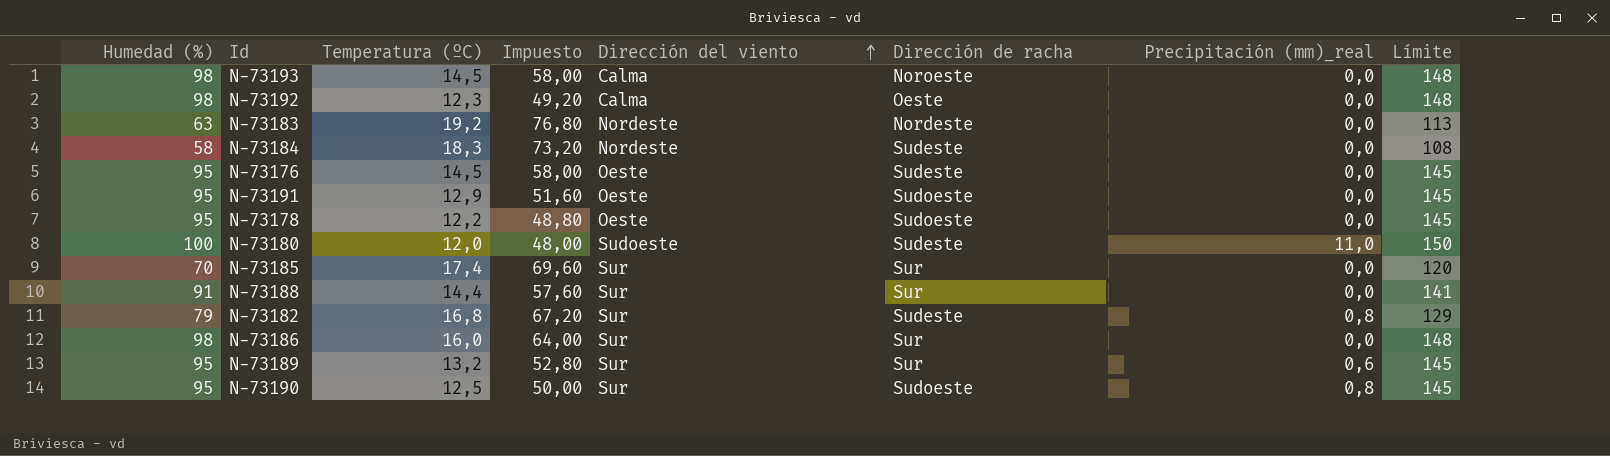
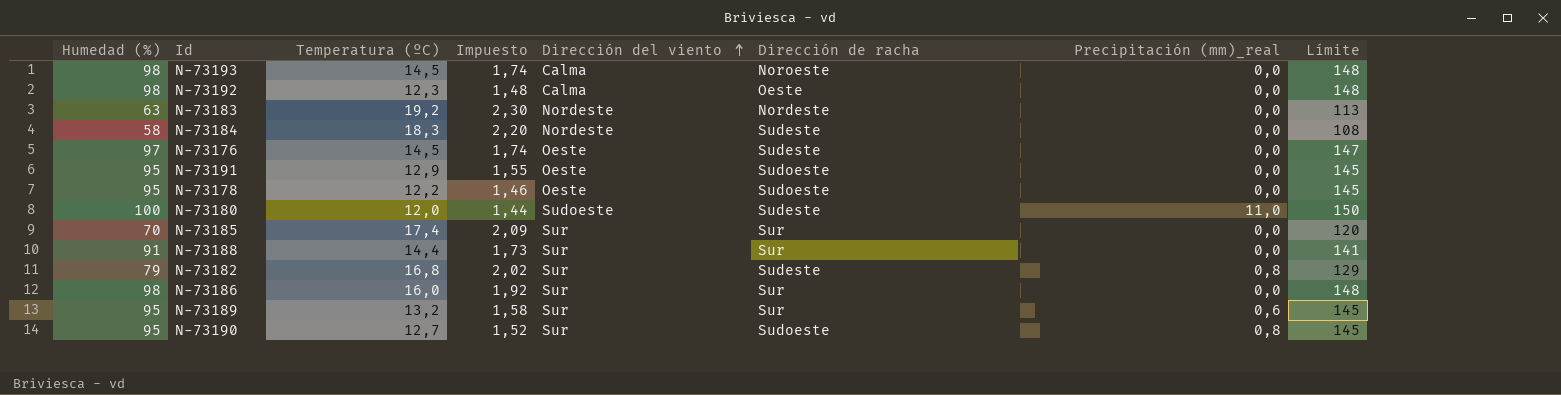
column Impuesto | formula: [Temperatura (ºC)] * 4 -> [Temperatura (ºC)] * 0,12
N-73176 | Humedad (%): 95 -> 97
N-73176 | Límite: 145 -> 147
N-73190 | Temperatura (ºC): 12,5 -> 12,7

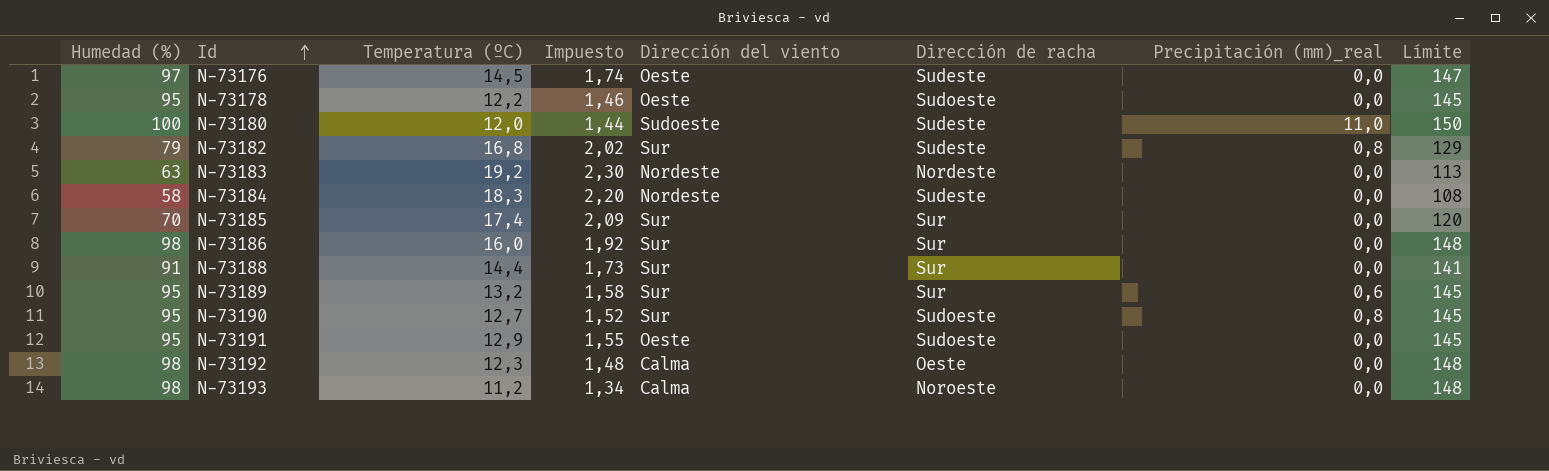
row order: Dirección del viento ascending -> Id ascending
N-73193 | Temperatura (ºC): 14,5 -> 11,2
N-73193 | Impuesto: 1,74 -> 1,34

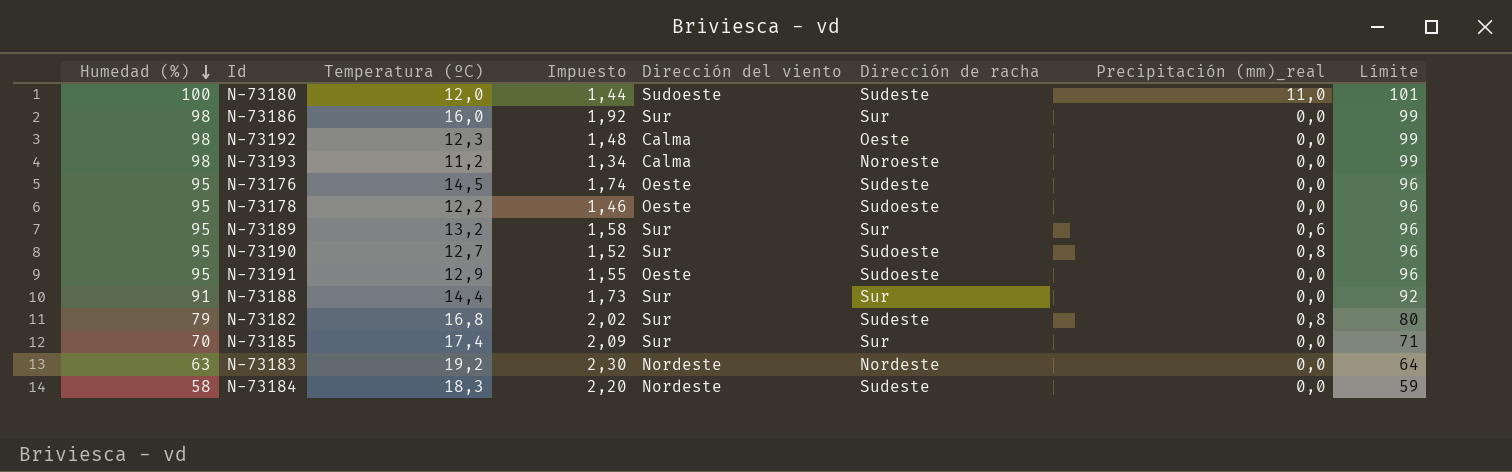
row order: Id ascending -> Humedad (%) descending
column Límite | formula: [Humedad (%)] + 50 -> [Humedad (%)] + 1
N-73176 | Humedad (%): 97 -> 95

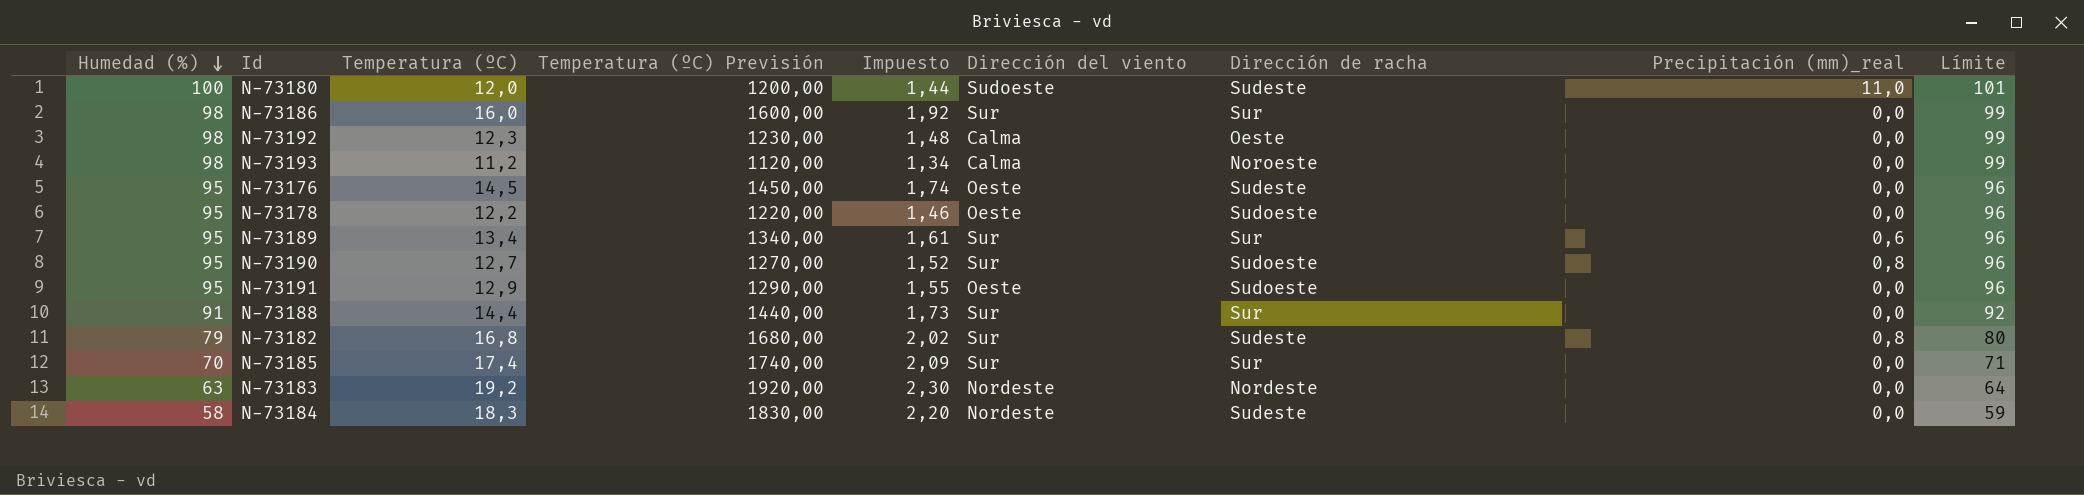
column Temperatura (ºC) Previsión | formula: none -> [Temperatura (ºC)] * 100
N-73189 | Temperatura (ºC): 13,2 -> 13,4
N-73189 | Impuesto: 1,58 -> 1,61

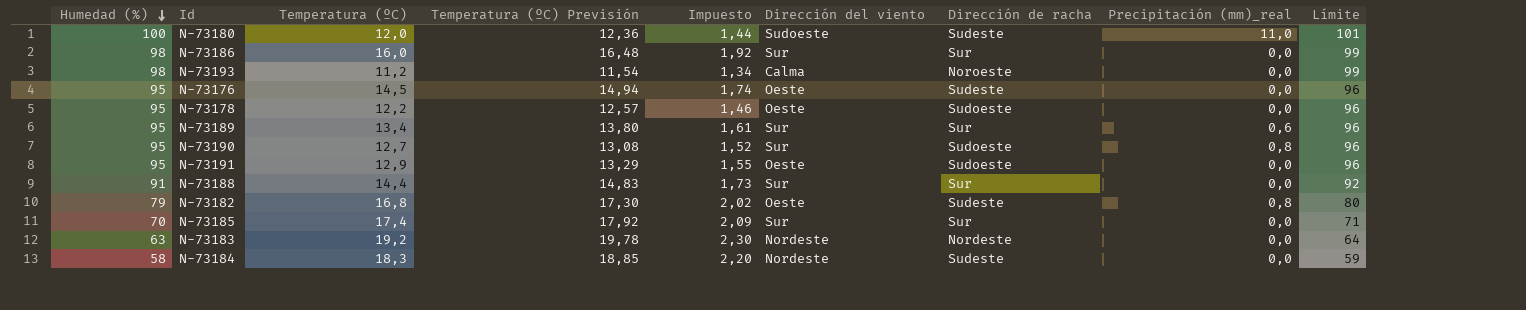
column Temperatura (ºC) Previsión | formula: [Temperatura (ºC)] * 100 -> [Temperatura (ºC)] * 1,03
row N-73192: 98 | 12,3 | 1230,00 | 1,48 | Calma | Oeste | 0,0 | 99 -> none
N-73182 | Dirección del viento: Sur -> Oeste

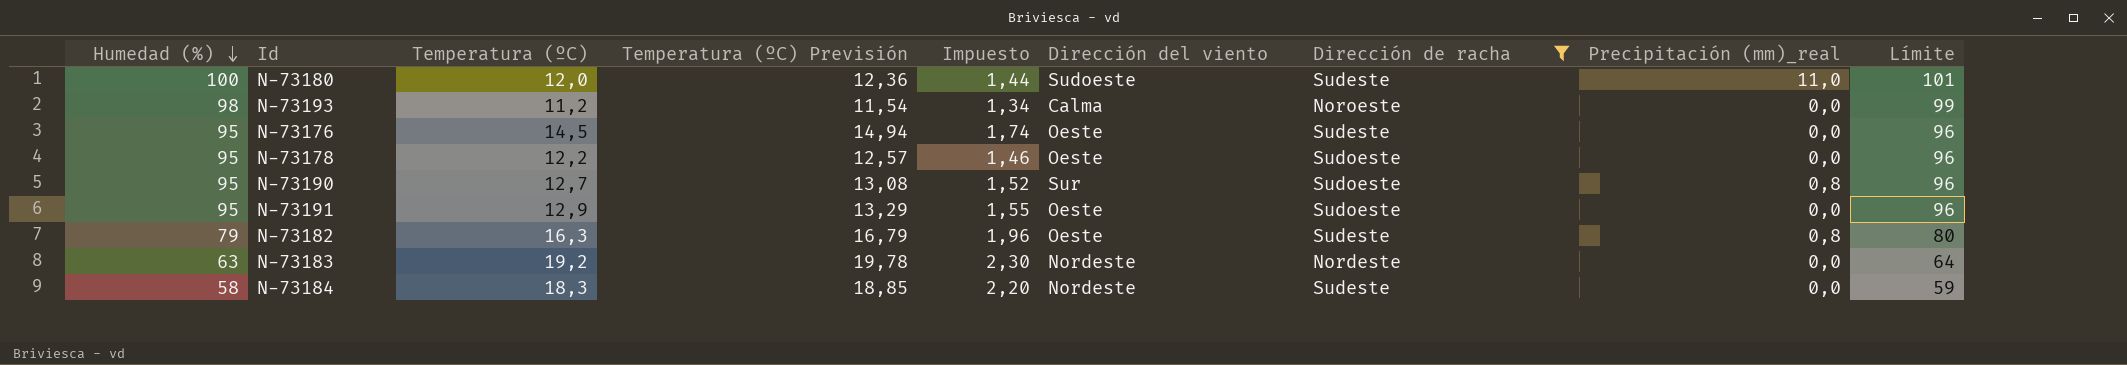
filter: none -> Dirección de racha != Sur
N-73182 | Temperatura (ºC): 16,8 -> 16,3
N-73182 | Temperatura (ºC) Previsión: 17,30 -> 16,79
N-73182 | Impuesto: 2,02 -> 1,96

